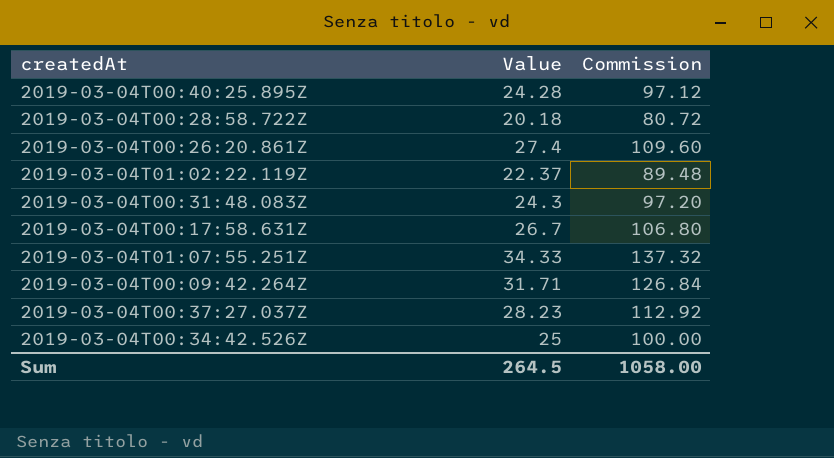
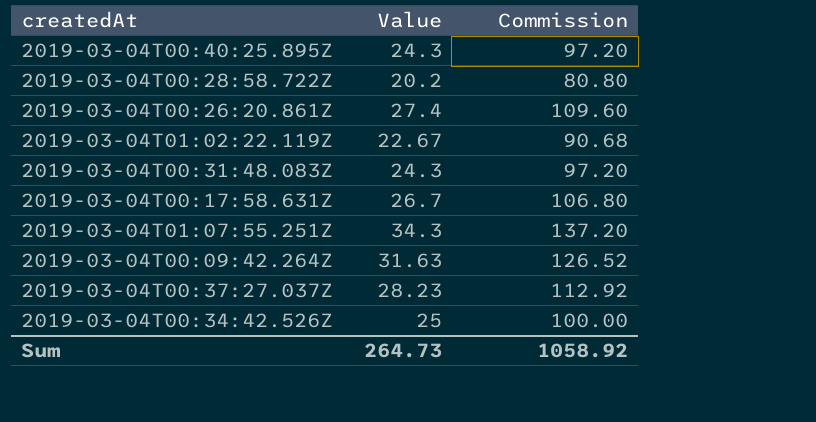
2019-03-04T00:40:25.895Z | Value: 24.28 -> 24.3
2019-03-04T00:40:25.895Z | Commission: 97.12 -> 97.20
2019-03-04T00:28:58.722Z | Value: 20.18 -> 20.2
2019-03-04T00:28:58.722Z | Commission: 80.72 -> 80.80
2019-03-04T01:02:22.119Z | Value: 22.37 -> 22.67
2019-03-04T01:02:22.119Z | Commission: 89.48 -> 90.68
2019-03-04T01:07:55.251Z | Value: 34.33 -> 34.3
2019-03-04T01:07:55.251Z | Commission: 137.32 -> 137.20
2019-03-04T00:09:42.264Z | Value: 31.71 -> 31.63
2019-03-04T00:09:42.264Z | Commission: 126.84 -> 126.52
Sum | Value: 264.5 -> 264.73
Sum | Commission: 1058.00 -> 1058.92

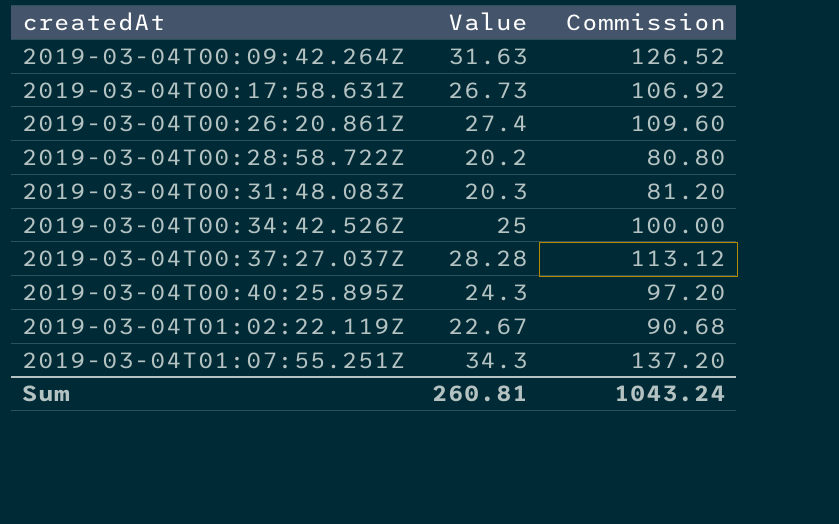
row order: none -> createdAt ascending
2019-03-04T00:17:58.631Z | Value: 26.7 -> 26.73
2019-03-04T00:17:58.631Z | Commission: 106.80 -> 106.92
2019-03-04T00:31:48.083Z | Value: 24.3 -> 20.3
2019-03-04T00:31:48.083Z | Commission: 97.20 -> 81.20
2019-03-04T00:37:27.037Z | Value: 28.23 -> 28.28
2019-03-04T00:37:27.037Z | Commission: 112.92 -> 113.12
Sum | Value: 264.73 -> 260.81
Sum | Commission: 1058.92 -> 1043.24

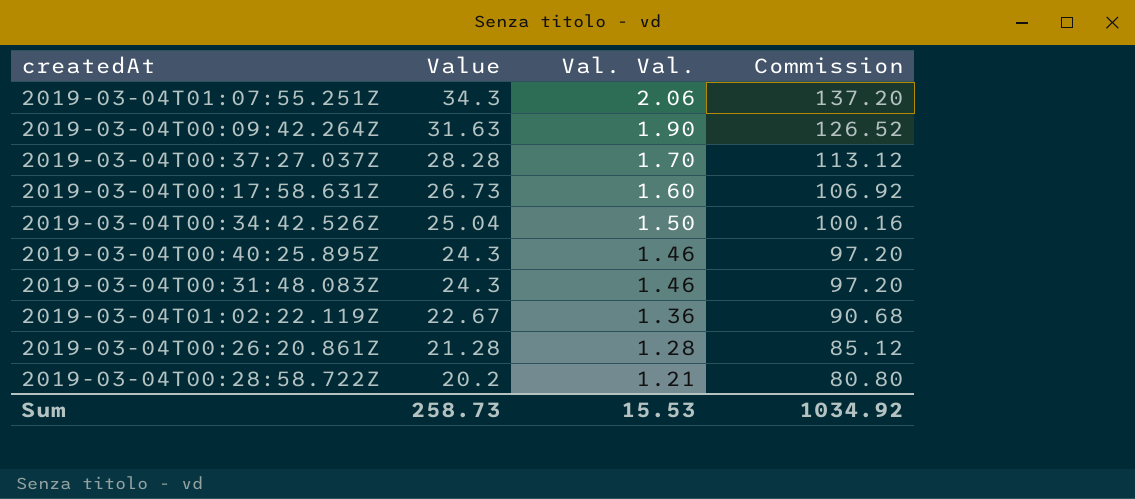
row order: createdAt ascending -> Value descending
column Val. Val. | formula: none -> [Value] * 0.06
2019-03-04T00:34:42.526Z | Value: 25 -> 25.04
2019-03-04T00:34:42.526Z | Commission: 100.00 -> 100.16
2019-03-04T00:31:48.083Z | Value: 20.3 -> 24.3
2019-03-04T00:31:48.083Z | Commission: 81.20 -> 97.20
2019-03-04T00:26:20.861Z | Value: 27.4 -> 21.28
2019-03-04T00:26:20.861Z | Commission: 109.60 -> 85.12
Sum | Value: 260.81 -> 258.73
Sum | Commission: 1043.24 -> 1034.92

